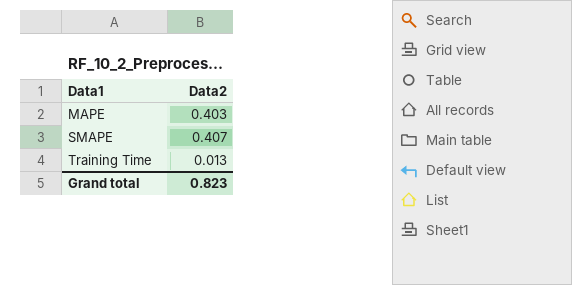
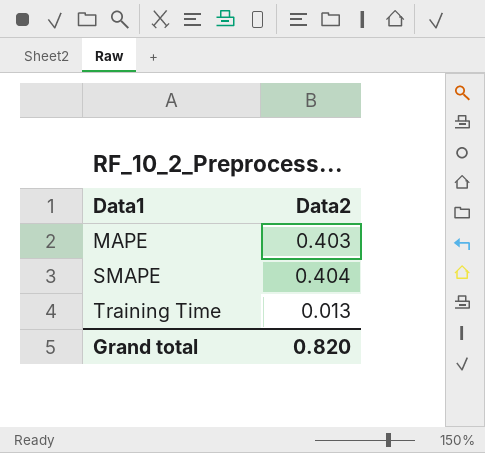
SMAPE | Data2: 0.407 -> 0.404
Grand total | Data2: 0.823 -> 0.820

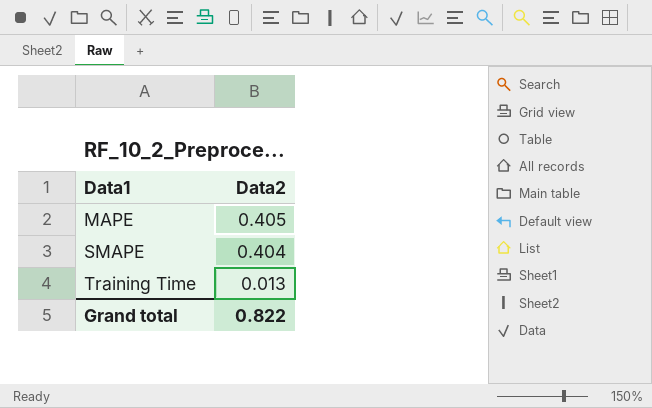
MAPE | Data2: 0.403 -> 0.405
Grand total | Data2: 0.820 -> 0.822

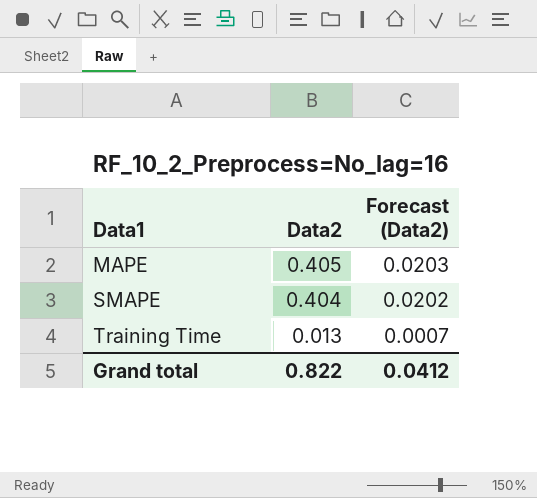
column Forecast (Data2) | formula: none -> [Data2] * 0.05

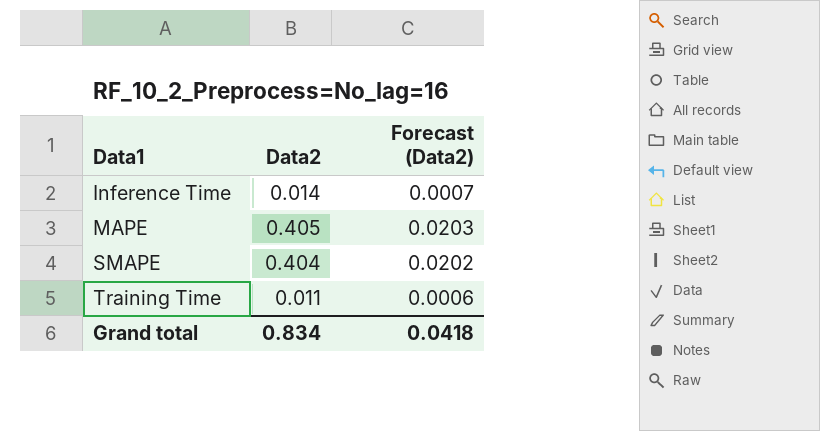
row Inference Time: none -> 0.014 | 0.0007
Training Time | Data2: 0.013 -> 0.011
Training Time | Forecast (Data2): 0.0007 -> 0.0006
Grand total | Data2: 0.822 -> 0.834
Grand total | Forecast (Data2): 0.0412 -> 0.0418

